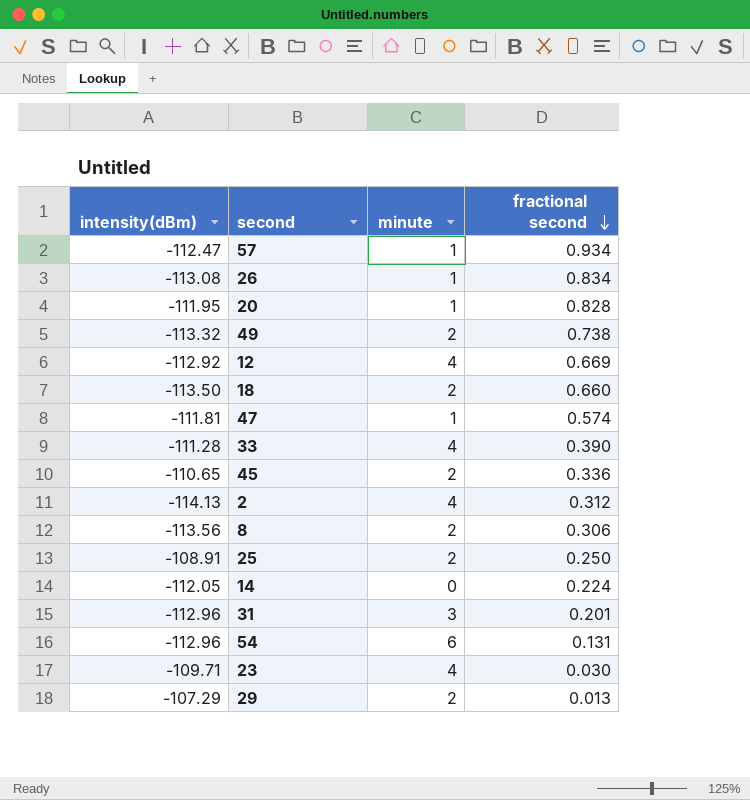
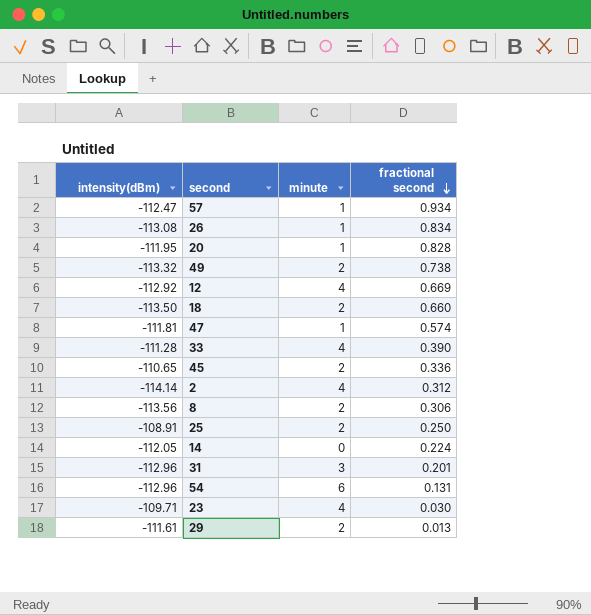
2 | intensity(dBm): -114.13 -> -114.14
29 | intensity(dBm): -107.29 -> -111.61

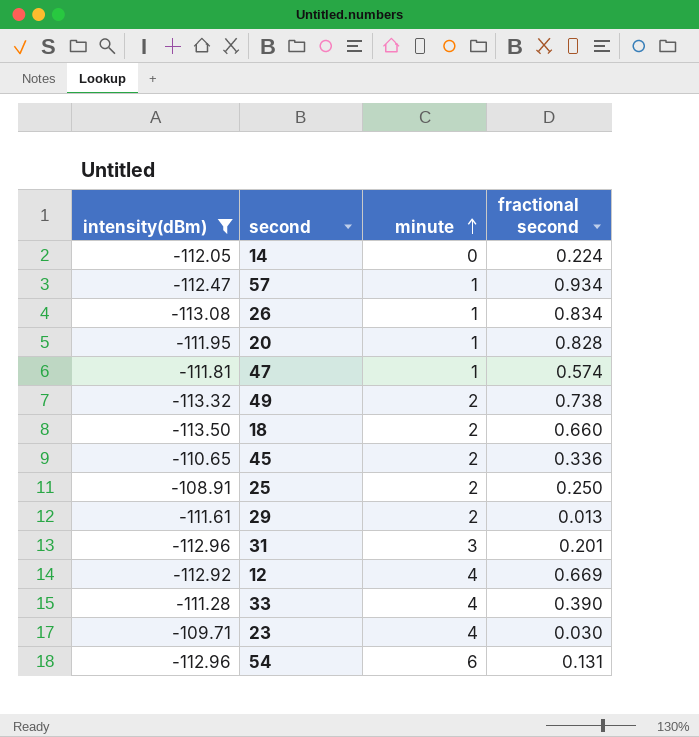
filter: none -> intensity(dBm) >= -113.50
row order: fractional second descending -> minute ascending

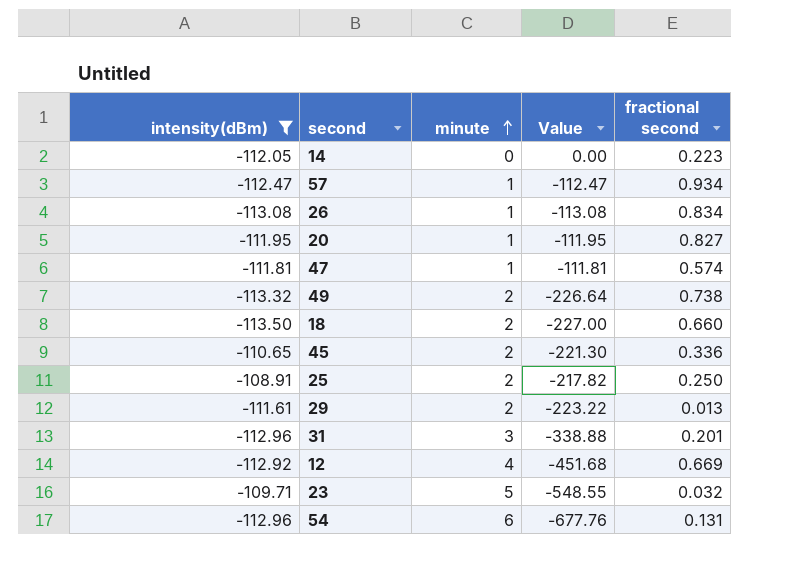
column Value | formula: none -> [intensity(dBm)] * [minute]
row 33: -111.28 | 4 | 0.390 -> none
14 | fractional second: 0.224 -> 0.223
20 | fractional second: 0.828 -> 0.827
23 | minute: 4 -> 5
23 | fractional second: 0.030 -> 0.032

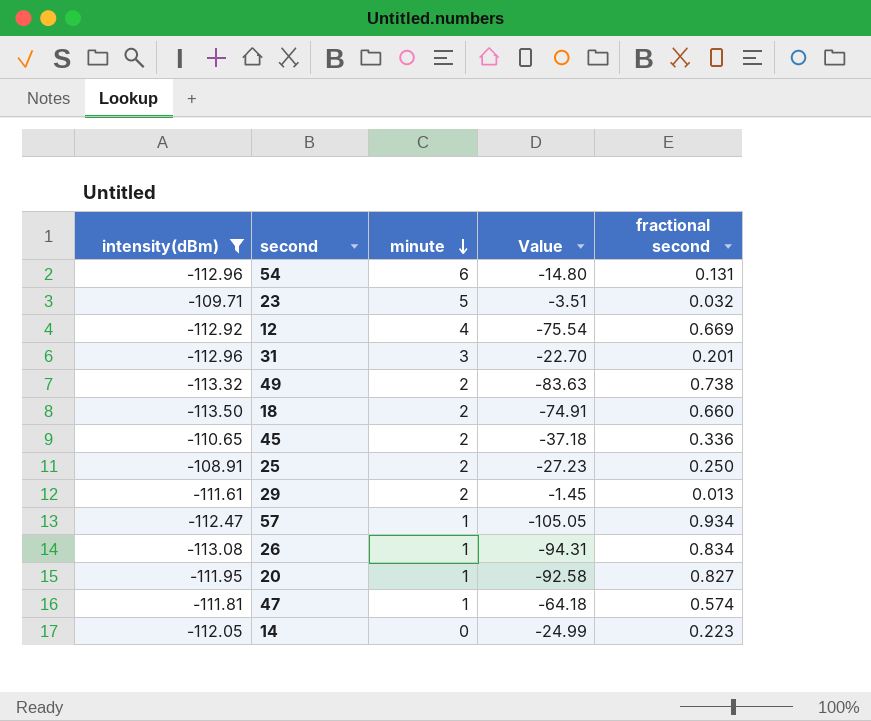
row order: minute ascending -> minute descending
column Value | formula: [intensity(dBm)] * [minute] -> [intensity(dBm)] * [fractional second]

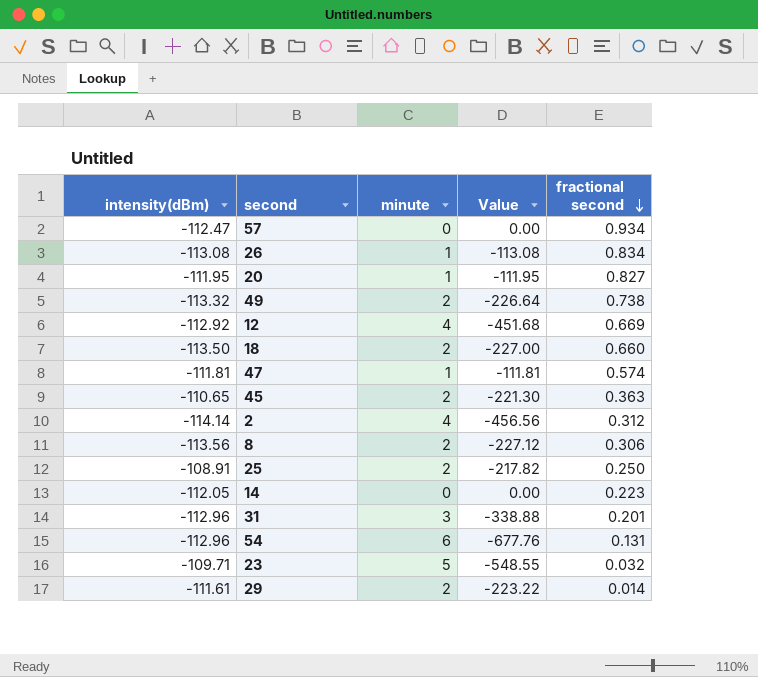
filter: intensity(dBm) >= -113.50 -> none
row order: minute descending -> fractional second descending
column Value | formula: [intensity(dBm)] * [fractional second] -> [intensity(dBm)] * [minute]
57 | minute: 1 -> 0
45 | fractional second: 0.336 -> 0.363
29 | fractional second: 0.013 -> 0.014

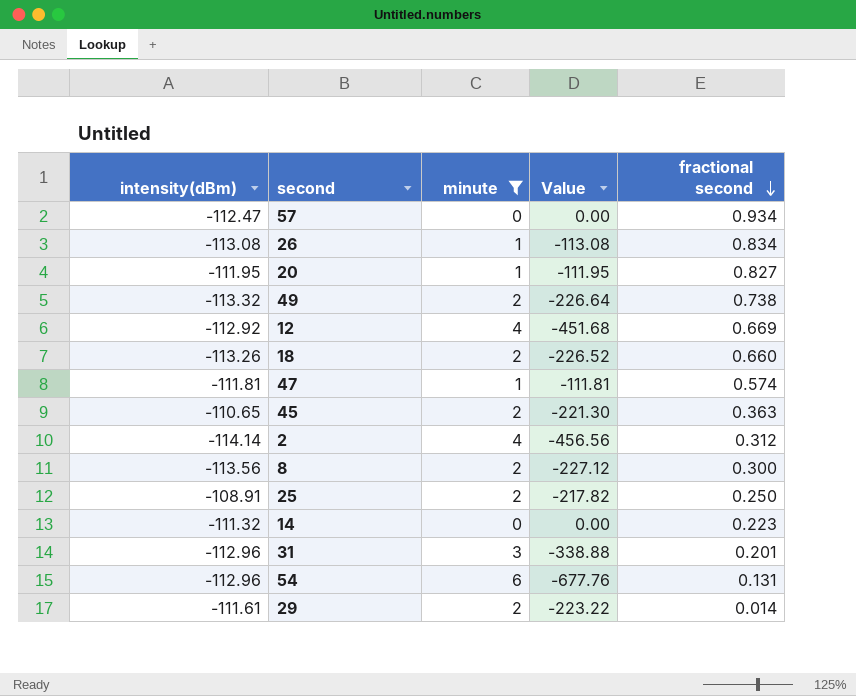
filter: none -> minute != 5
18 | intensity(dBm): -113.50 -> -113.26
18 | Value: -227.00 -> -226.52
8 | fractional second: 0.306 -> 0.300
14 | intensity(dBm): -112.05 -> -111.32

